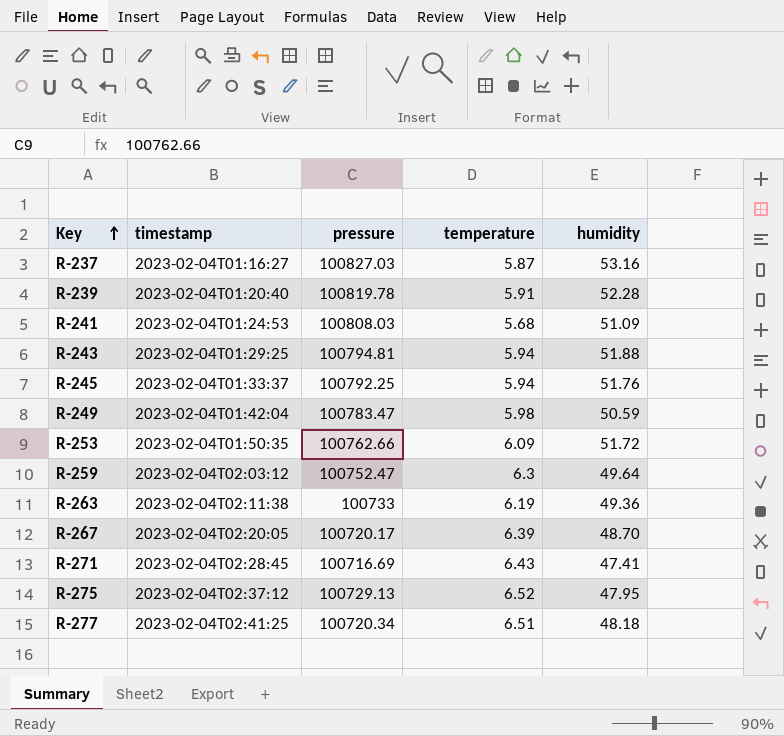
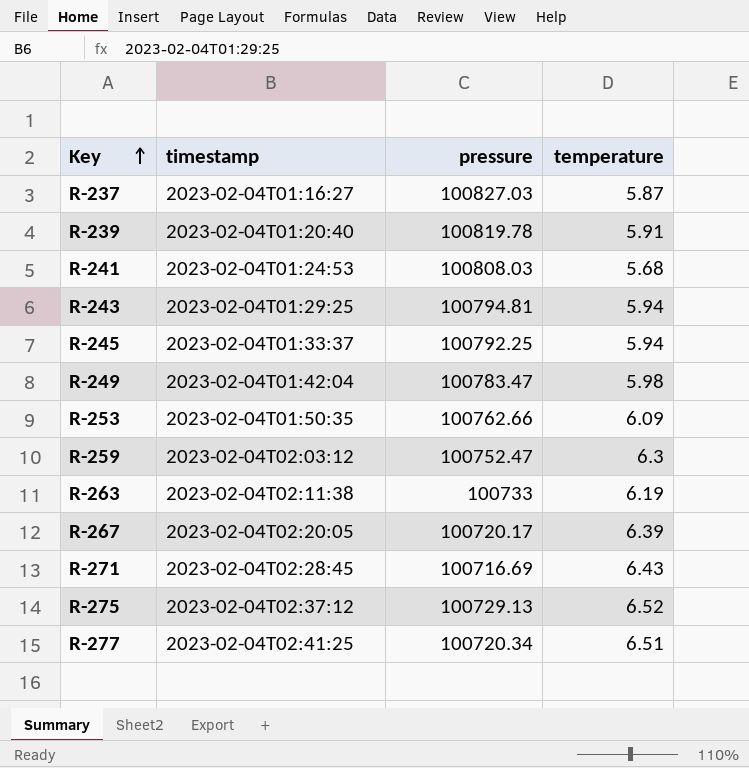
column humidity | position: 5 -> none

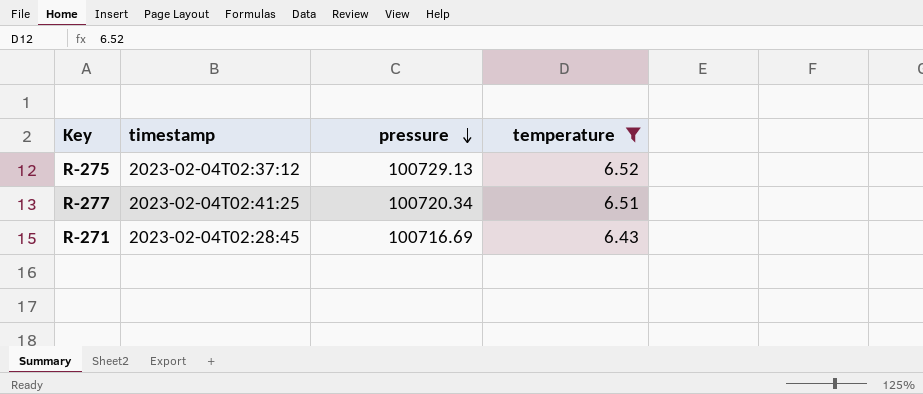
filter: none -> temperature >= 6.43
row order: Key ascending -> pressure descending

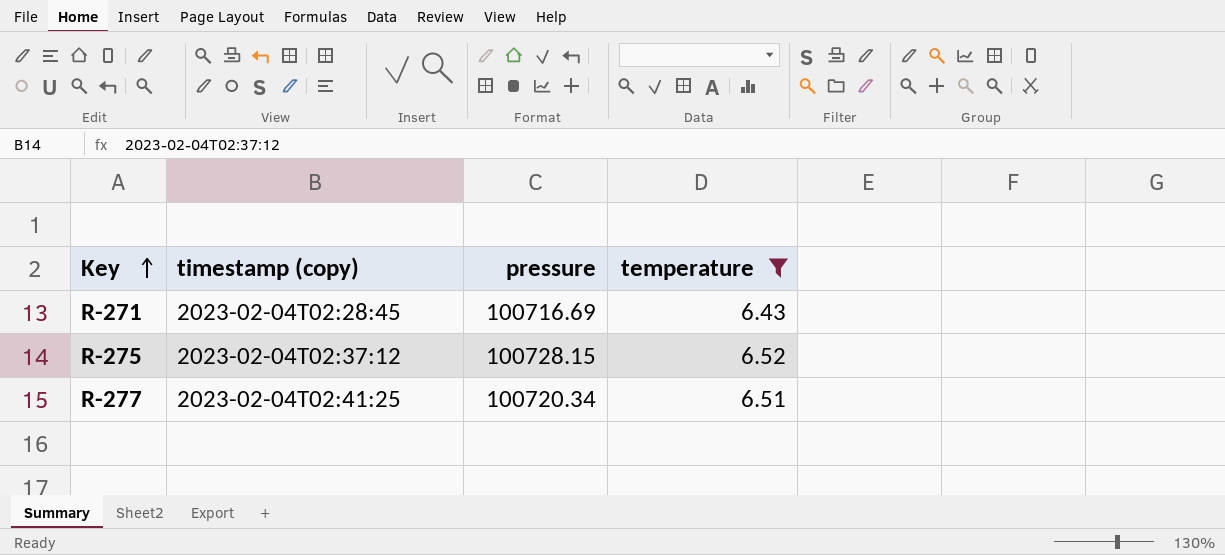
row order: pressure descending -> Key ascending
column name: timestamp -> timestamp (copy)
R-275 | pressure: 100729.13 -> 100728.15

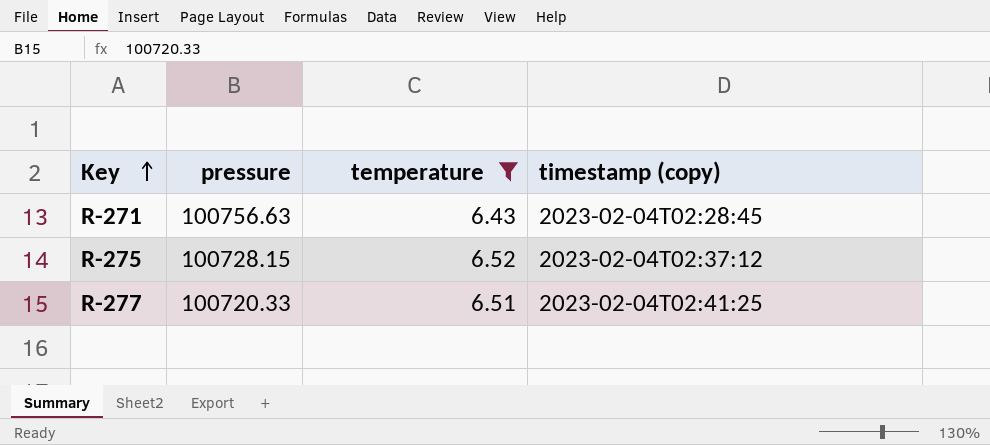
column timestamp (copy) | position: 2 -> 4
R-271 | pressure: 100716.69 -> 100756.63
R-277 | pressure: 100720.34 -> 100720.33

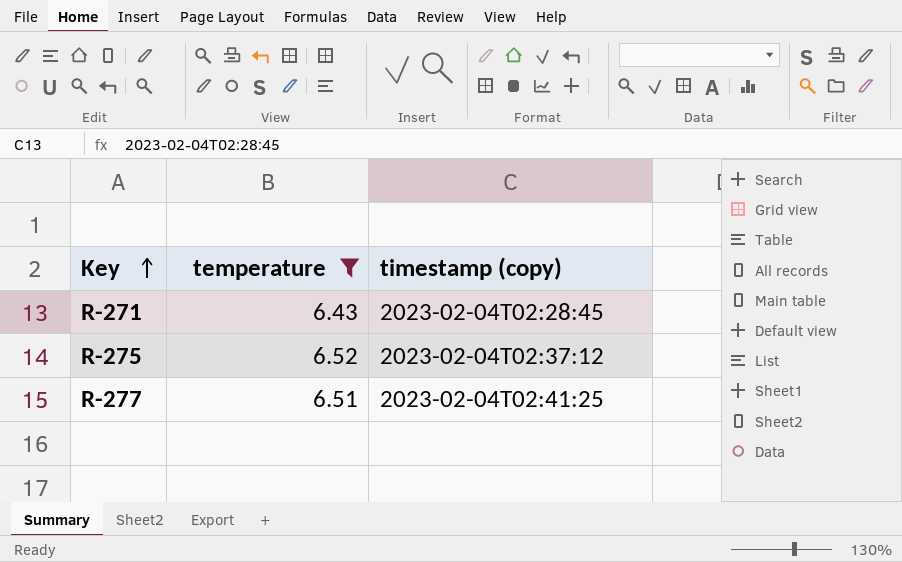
column pressure | position: 2 -> none

